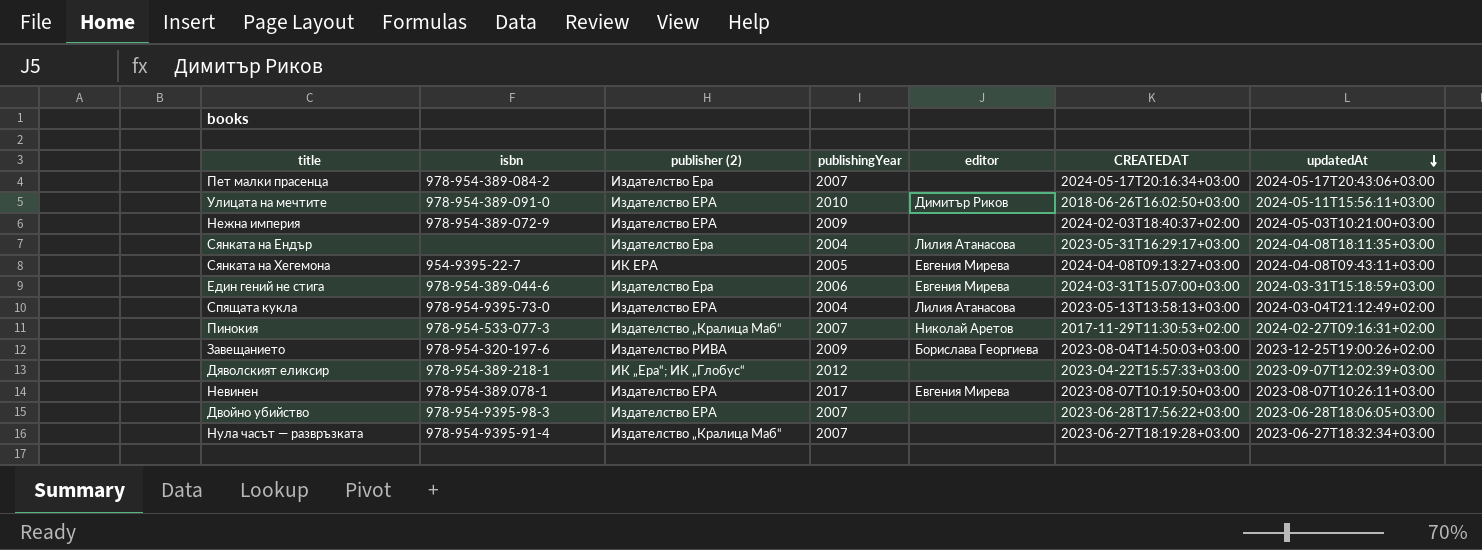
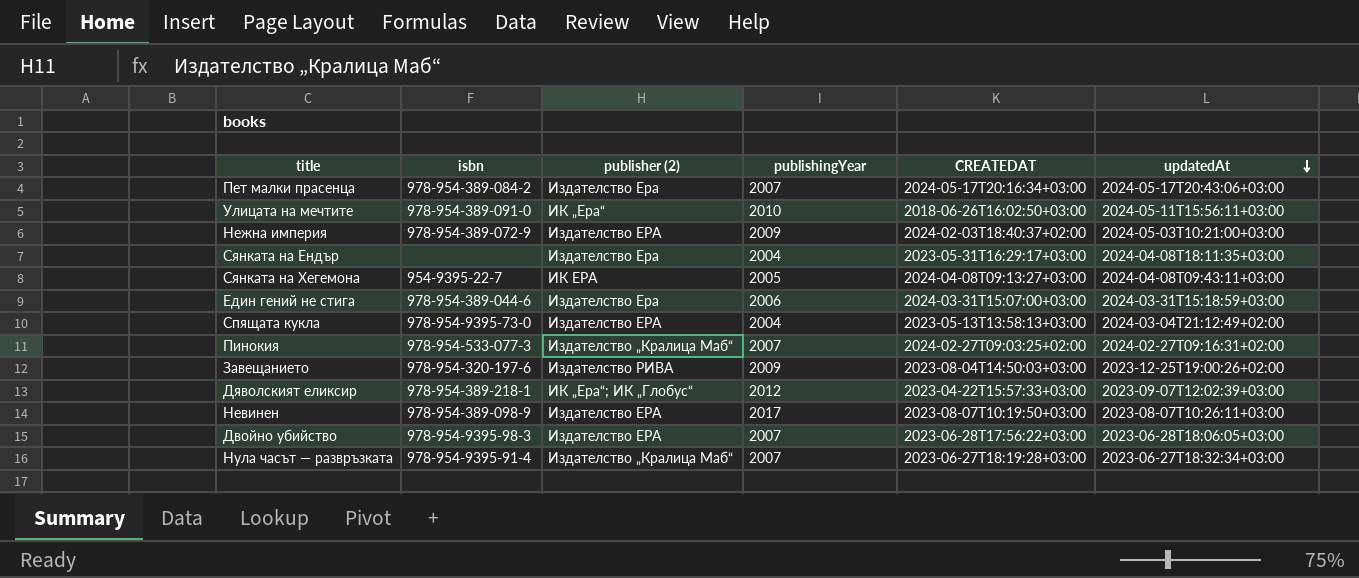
column editor | position: 5 -> none
Улицата на мечтите | publisher (2): Издателство ЕРА -> ИК „Ера“
Пинокия | CREATEDAT: 2017-11-29T11:30:53+02:00 -> 2024-02-27T09:03:25+02:00
Невинен | isbn: 978-954-389.078-1 -> 978-954-389-098-9

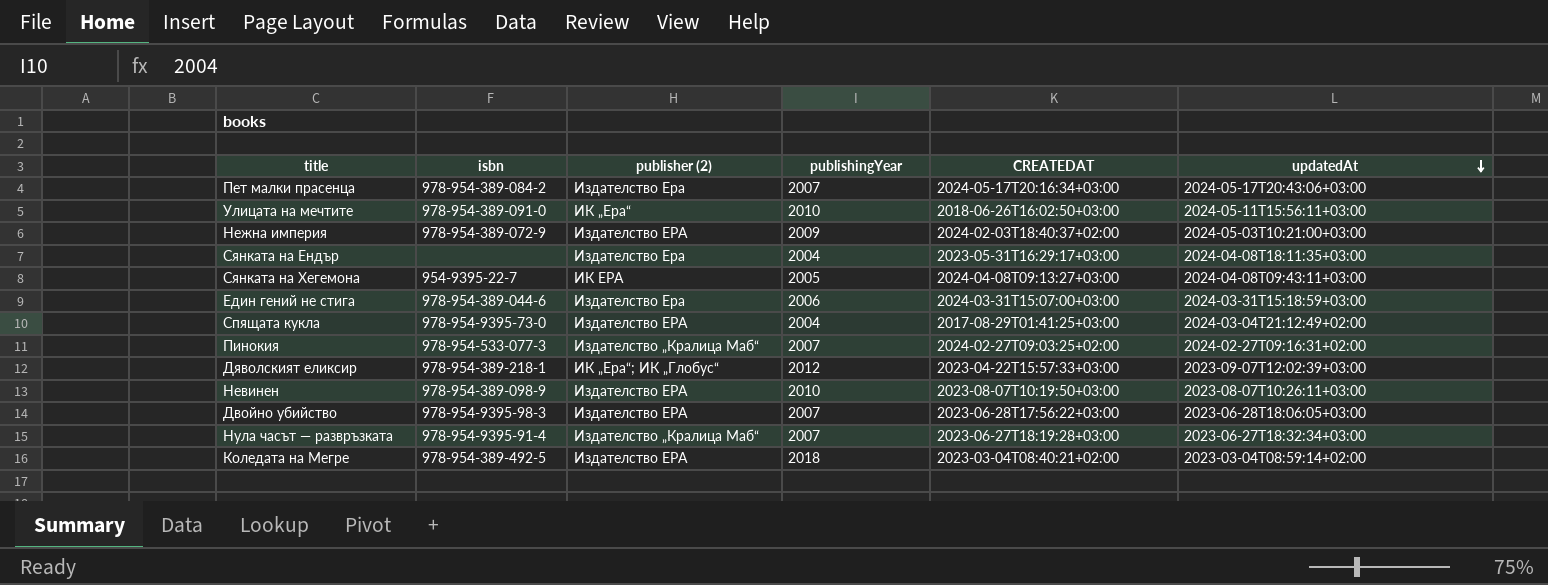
row Завещанието: 978-954-320-197-6 | Издателство РИВА | 2009 | 2023-08-04T14:50:03+03:00 | 2023-12-25T19:00:26+02:00 -> none
Спящата кукла | CREATEDAT: 2023-05-13T13:58:13+03:00 -> 2017-08-29T01:41:25+03:00
Невинен | publishingYear: 2017 -> 2010
row Коледата на Мегре: none -> 978-954-389-492-5 | Издателство ЕРА | 2018 | 2023-03-04T08:40:21+02:00 | 2023-03-04T08:59:14+02:00

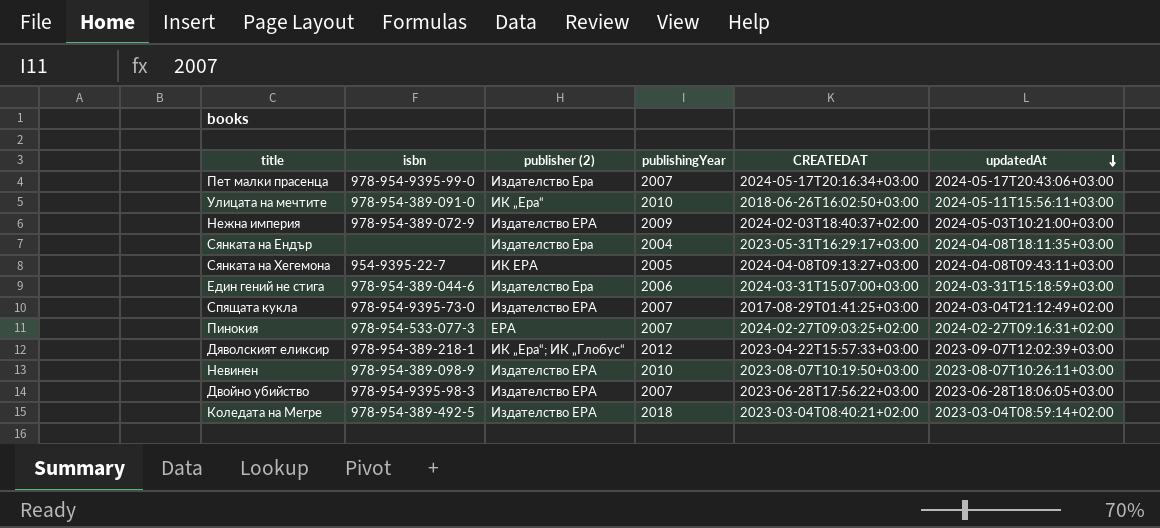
row Нула часът — развръзката: 978-954-9395-91-4 | Издателство „Кралица Маб“ | 2007 | 2023-06-27T18:19:28+03:00 | 2023-06-27T18:32:34+03:00 -> none
Пет малки прасенца | isbn: 978-954-389-084-2 -> 978-954-9395-99-0
Спящата кукла | publishingYear: 2004 -> 2007
Пинокия | publisher (2): Издателство „Кралица Маб“ -> ЕРА

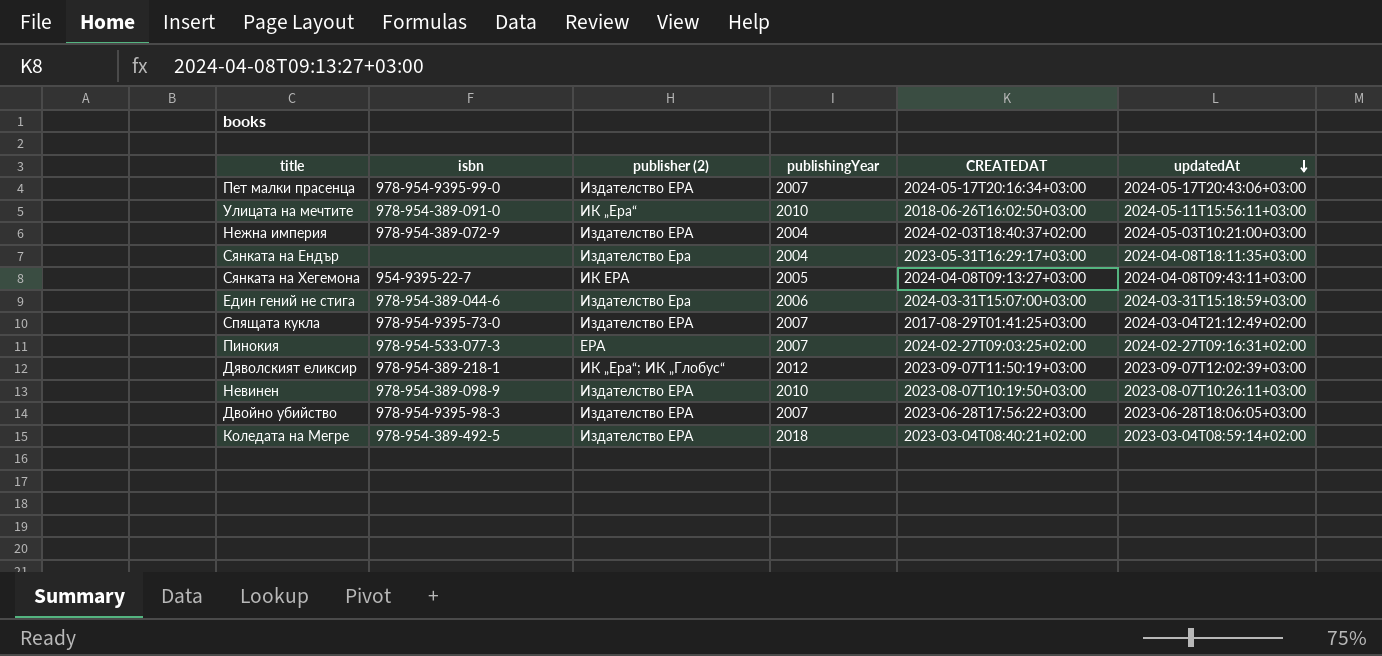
Пет малки прасенца | publisher (2): Издателство Ера -> Издателство ЕРА
Нежна империя | publishingYear: 2009 -> 2004
Дяволският еликсир | CREATEDAT: 2023-04-22T15:57:33+03:00 -> 2023-09-07T11:50:19+03:00

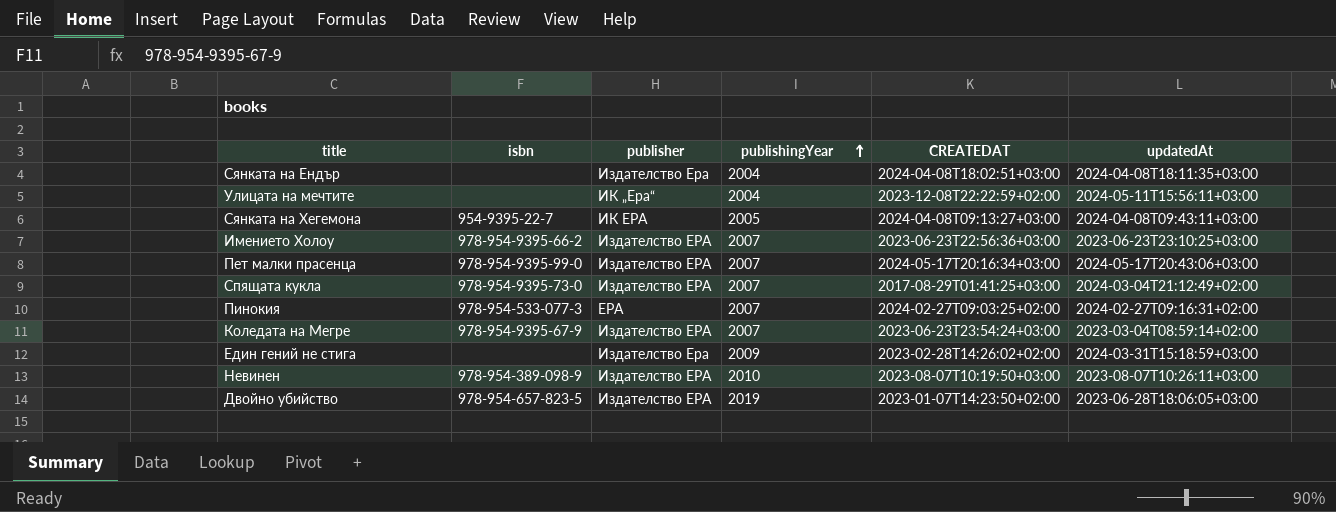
row order: updatedAt descending -> publishingYear ascending
column name: publisher (2) -> publisher
row Нежна империя: 978-954-389-072-9 | Издателство ЕРА | 2004 | 2024-02-03T18:40:37+02:00 | 2024-05-03T10:21:00+03:00 -> none
row Дяволският еликсир: 978-954-389-218-1 | ИК „Ера“; ИК „Глобус“ | 2012 | 2023-09-07T11:50:19+03:00 | 2023-09-07T12:02:39+03:00 -> none
Сянката на Ендър | CREATEDAT: 2023-05-31T16:29:17+03:00 -> 2024-04-08T18:02:51+03:00
Улицата на мечтите | isbn: 978-954-389-091-0 -> none
Улицата на мечтите | publishingYear: 2010 -> 2004
Улицата на мечтите | CREATEDAT: 2018-06-26T16:02:50+03:00 -> 2023-12-08T22:22:59+02:00
row Имението Холоу: none -> 978-954-9395-66-2 | Издателство ЕРА | 2007 | 2023-06-23T22:56:36+03:00 | 2023-06-23T23:10:25+03:00
Коледата на Мегре | isbn: 978-954-389-492-5 -> 978-954-9395-67-9
Коледата на Мегре | publishingYear: 2018 -> 2007
Коледата на Мегре | CREATEDAT: 2023-03-04T08:40:21+02:00 -> 2023-06-23T23:54:24+03:00
Един гений не стига | isbn: 978-954-389-044-6 -> none
Един гений не стига | publishingYear: 2006 -> 2009
Един гений не стига | CREATEDAT: 2024-03-31T15:07:00+03:00 -> 2023-02-28T14:26:02+02:00
Двойно убийство | isbn: 978-954-9395-98-3 -> 978-954-657-823-5
Двойно убийство | publishingYear: 2007 -> 2019
Двойно убийство | CREATEDAT: 2023-06-28T17:56:22+03:00 -> 2023-01-07T14:23:50+02:00

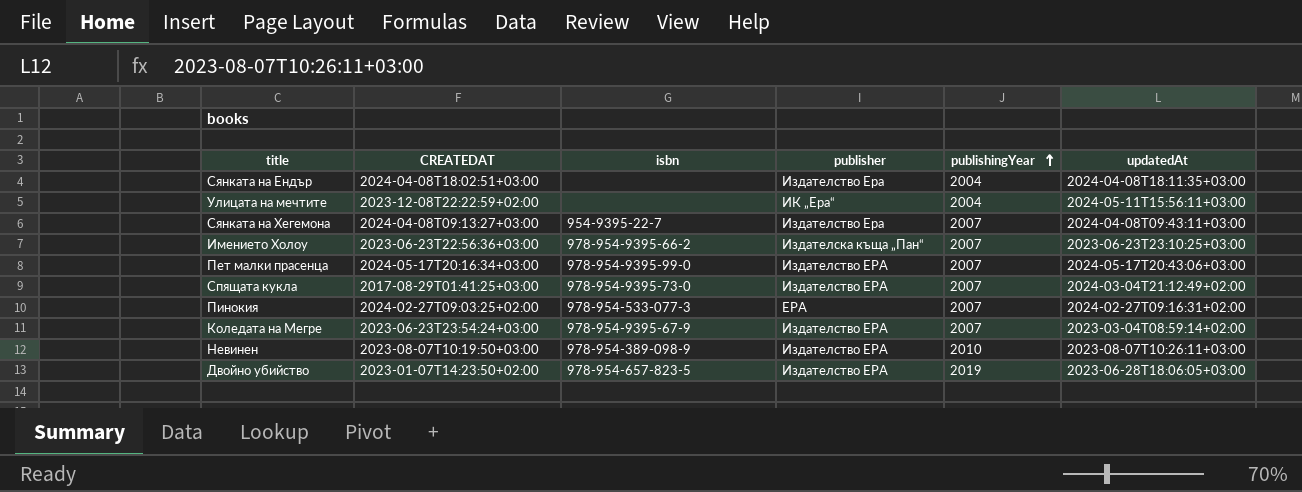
column CREATEDAT | position: 5 -> 2
row Един гений не стига: none | Издателство Ера | 2009 | 2023-02-28T14:26:02+02:00 | 2024-03-31T15:18:59+03:00 -> none
Сянката на Хегемона | publisher: ИК ЕРА -> Издателство Ера
Сянката на Хегемона | publishingYear: 2005 -> 2007
Имението Холоу | publisher: Издателство ЕРА -> Издателска къща „Пан“

